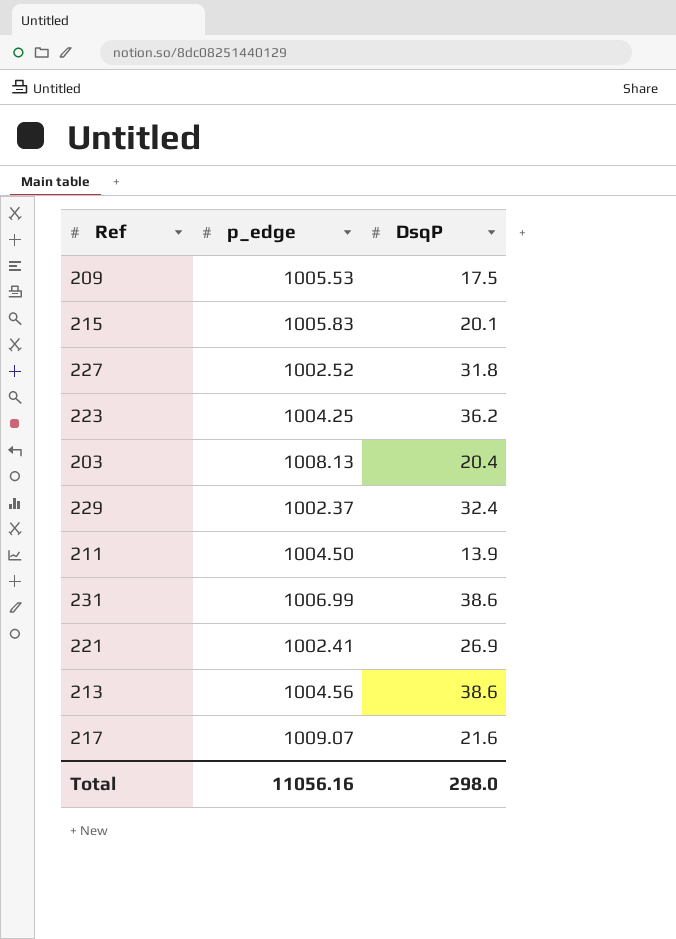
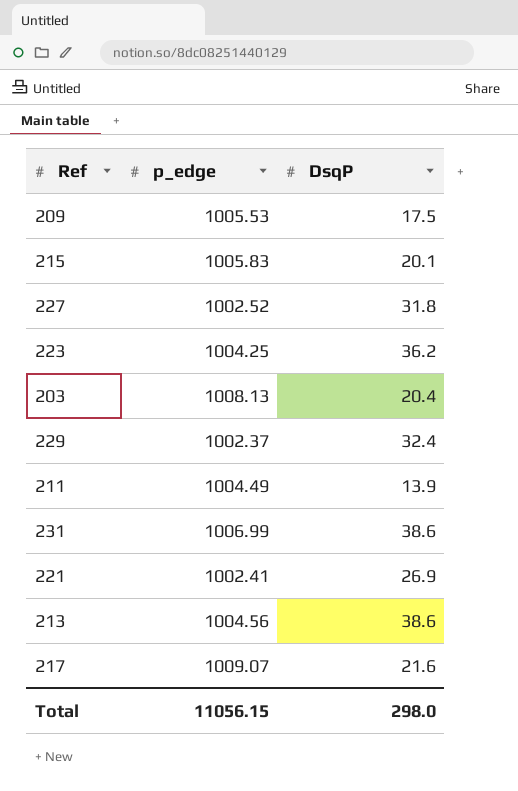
211 | p_edge: 1004.50 -> 1004.49
Total | p_edge: 11056.16 -> 11056.15

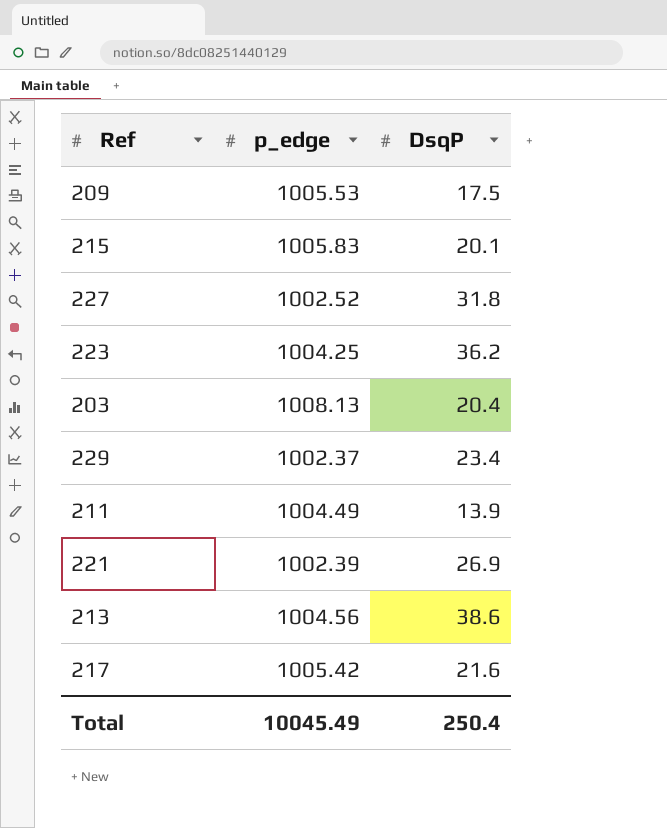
row 231: 1006.99 | 38.6 -> none
229 | DsqP: 32.4 -> 23.4
221 | p_edge: 1002.41 -> 1002.39
217 | p_edge: 1009.07 -> 1005.42
Total | p_edge: 11056.15 -> 10045.49
Total | DsqP: 298.0 -> 250.4

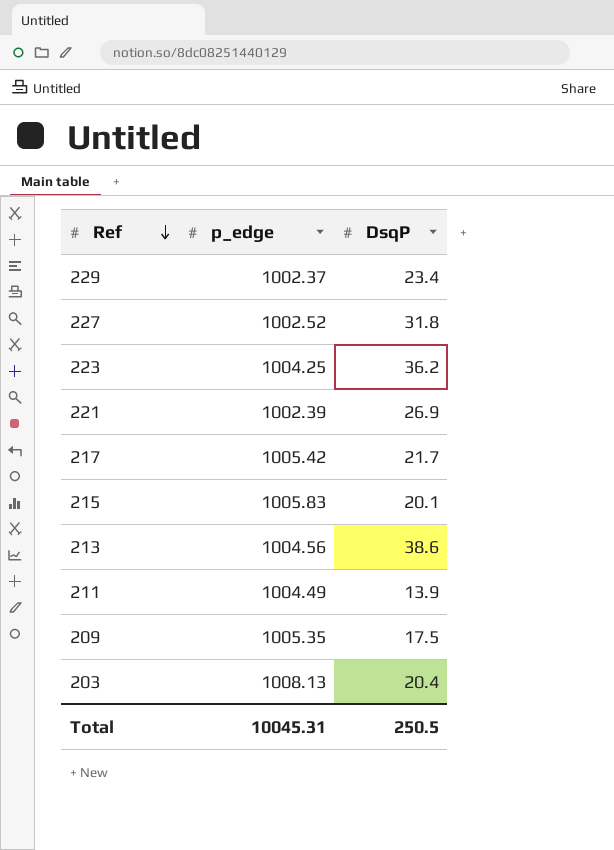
row order: none -> Ref descending
217 | DsqP: 21.6 -> 21.7
209 | p_edge: 1005.53 -> 1005.35
Total | p_edge: 10045.49 -> 10045.31
Total | DsqP: 250.4 -> 250.5

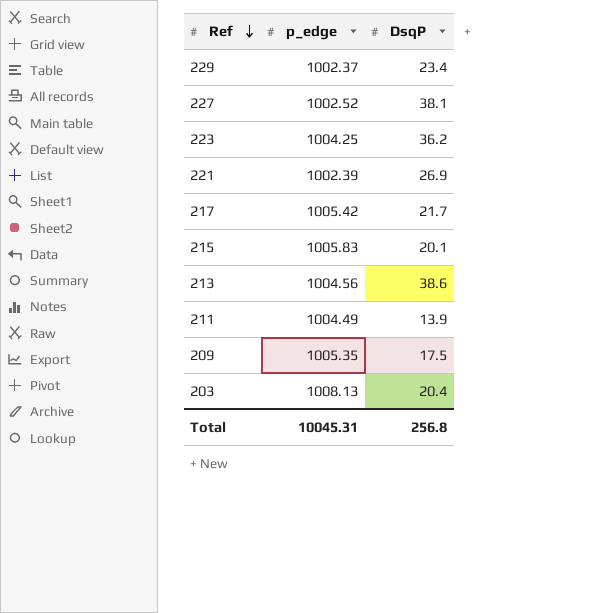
227 | DsqP: 31.8 -> 38.1
Total | DsqP: 250.5 -> 256.8

